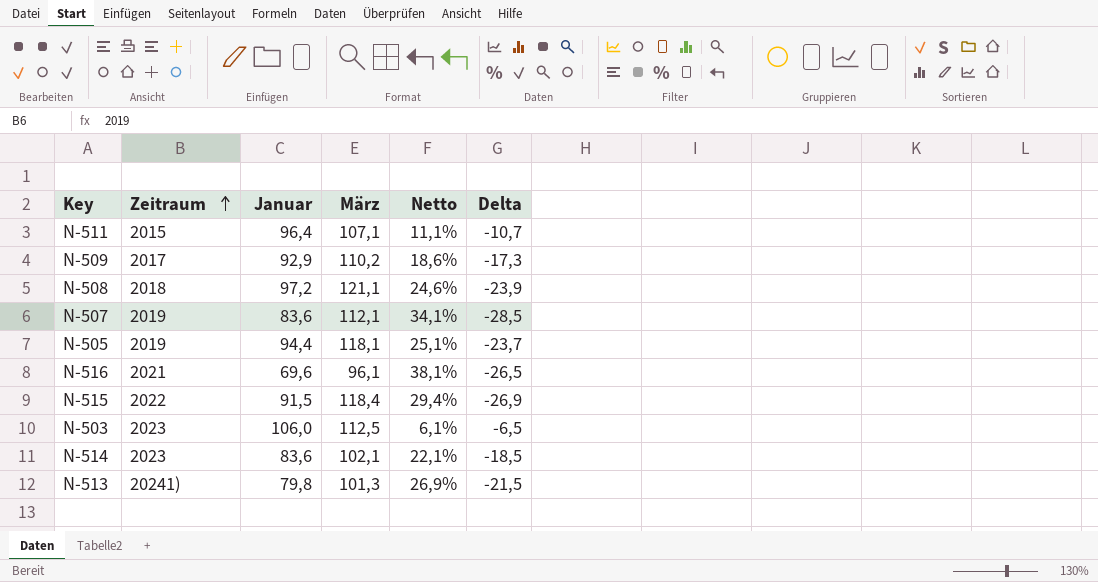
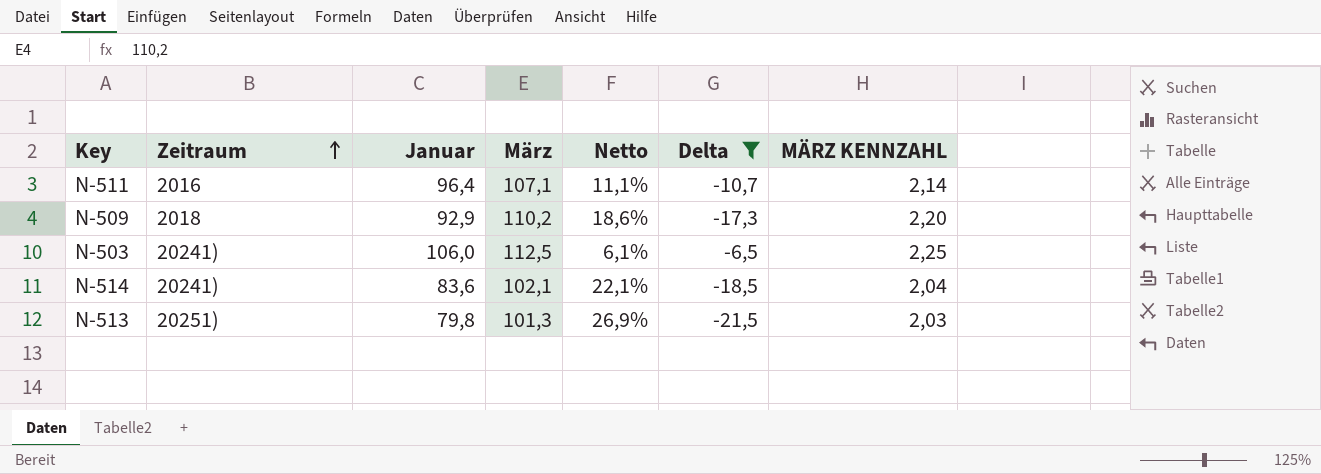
filter: none -> Delta >= -21,5
column MÄRZ KENNZAHL | formula: none -> [März] * 0,02
N-511 | Zeitraum: 2015 -> 2016
N-509 | Zeitraum: 2017 -> 2018
N-503 | Zeitraum: 2023 -> 20241)
N-514 | Zeitraum: 2023 -> 20241)
N-513 | Zeitraum: 20241) -> 20251)

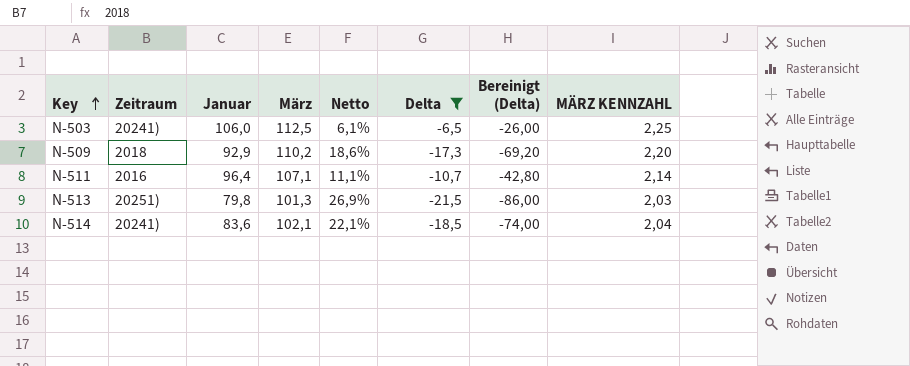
row order: Zeitraum ascending -> Key ascending
column Bereinigt (Delta) | formula: none -> [Delta] * 4

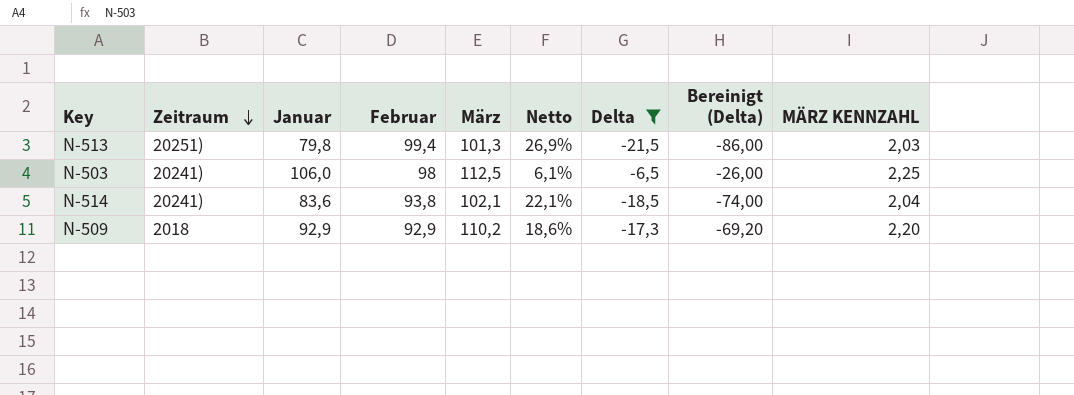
row order: Key ascending -> Zeitraum descending
column Februar | position: none -> 4
row N-511: 2016 | 96,4 | 107,1 | 11,1% | -10,7 | -42,80 | 2,14 -> none

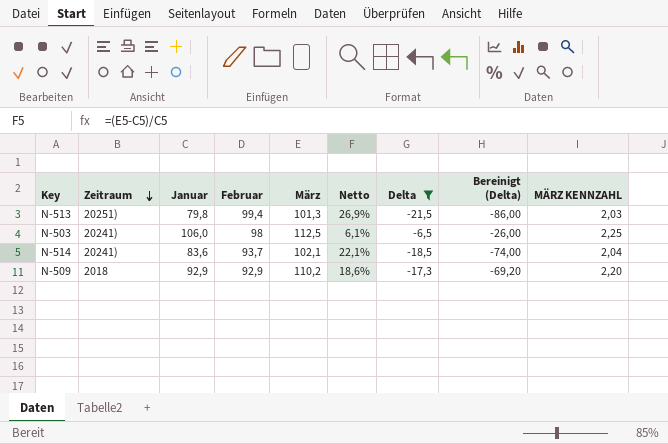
N-514 | Februar: 93,8 -> 93,7

